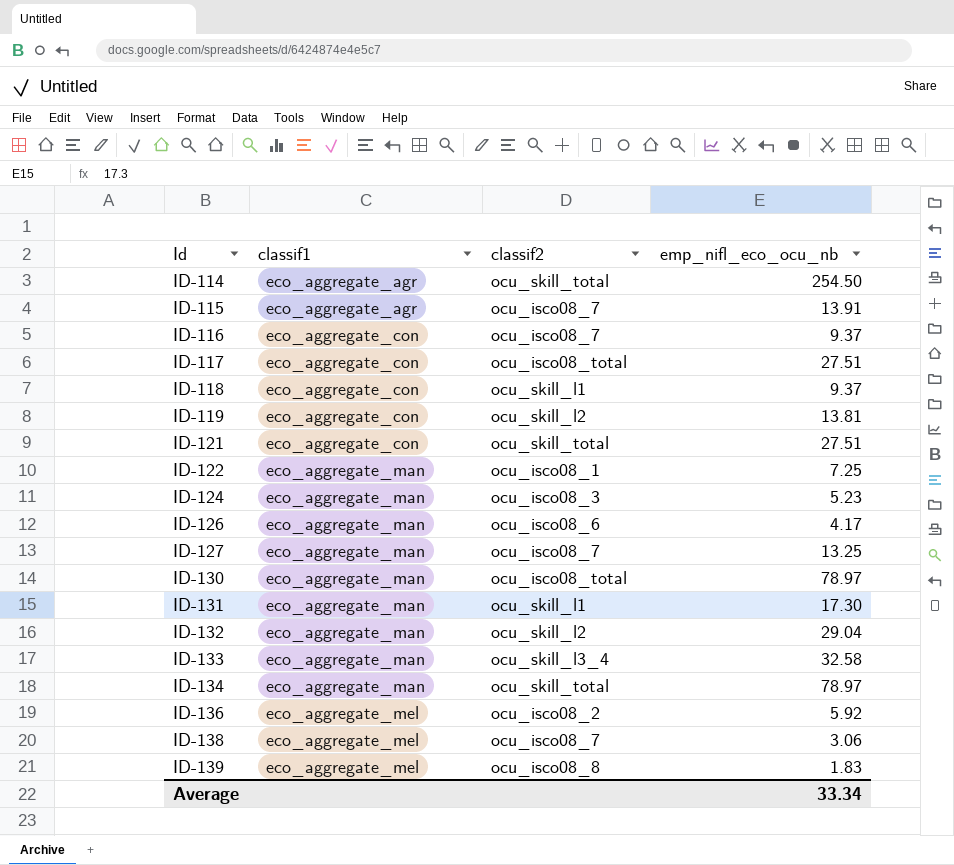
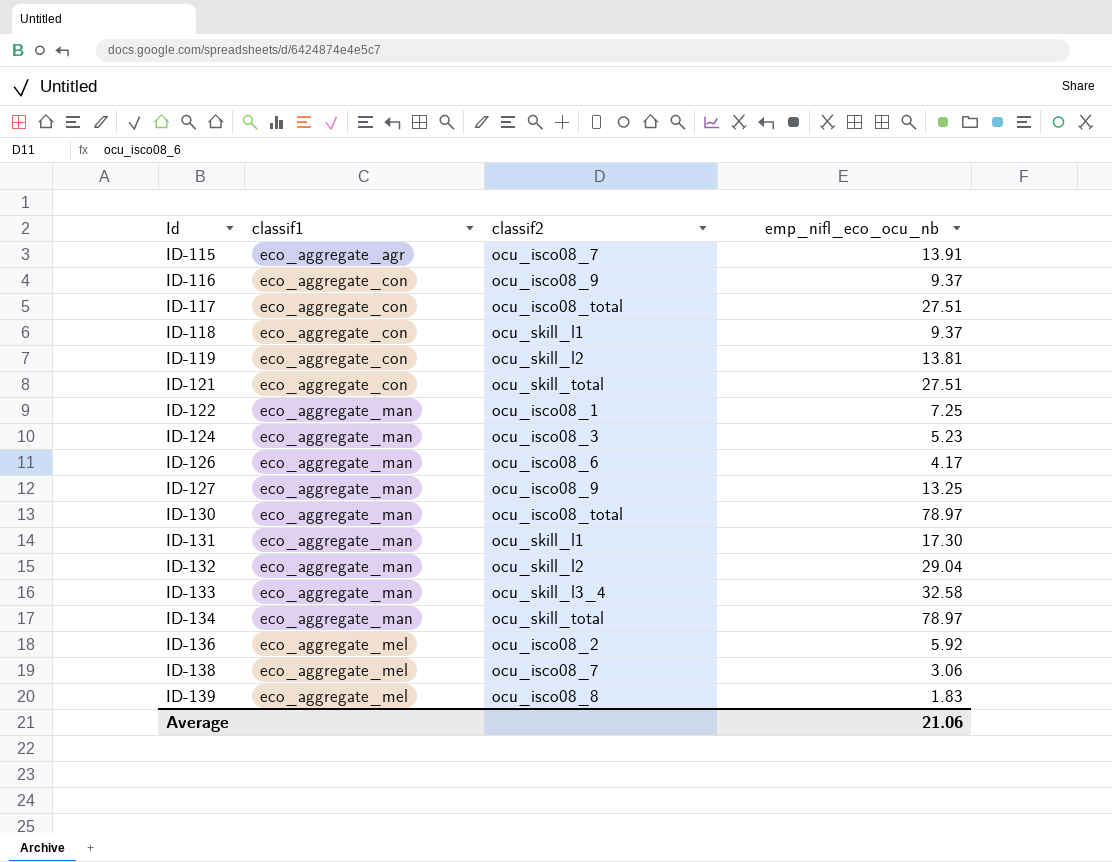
row ID-114: eco_aggregate_agr | ocu_skill_total | 254.50 -> none
ID-116 | classif2: ocu_isco08_7 -> ocu_isco08_9
ID-127 | classif2: ocu_isco08_7 -> ocu_isco08_9
Average | emp_nifl_eco_ocu_nb: 33.34 -> 21.06

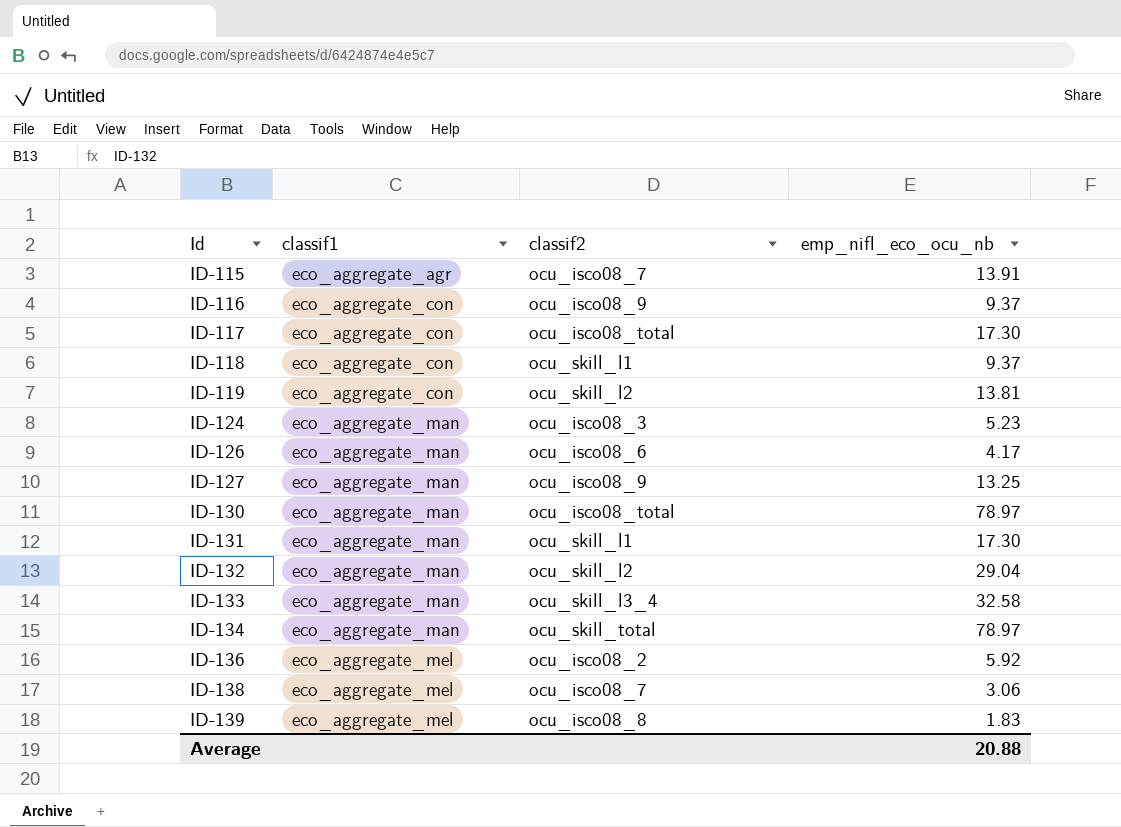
row ID-121: eco_aggregate_con | ocu_skill_total | 27.51 -> none
row ID-122: eco_aggregate_man | ocu_isco08_1 | 7.25 -> none
ID-117 | emp_nifl_eco_ocu_nb: 27.51 -> 17.30
Average | emp_nifl_eco_ocu_nb: 21.06 -> 20.88

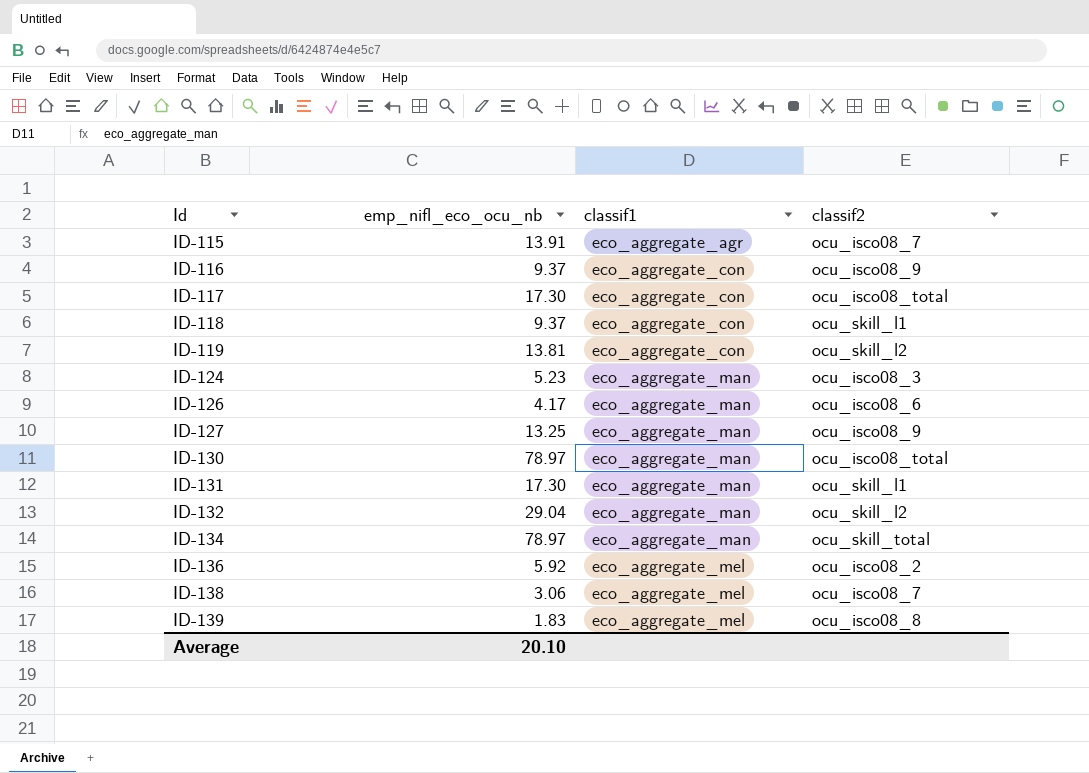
column emp_nifl_eco_ocu_nb | position: 4 -> 2
row ID-133: eco_aggregate_man | ocu_skill_l3_4 | 32.58 -> none
Average | emp_nifl_eco_ocu_nb: 20.88 -> 20.10

